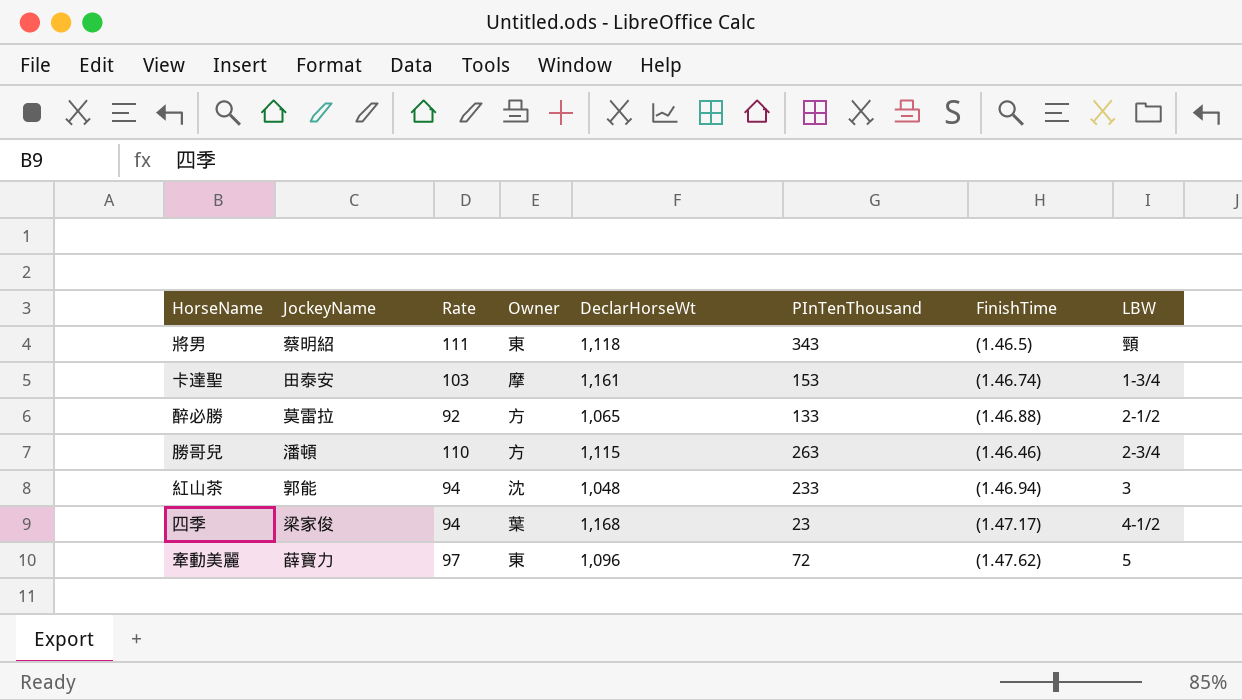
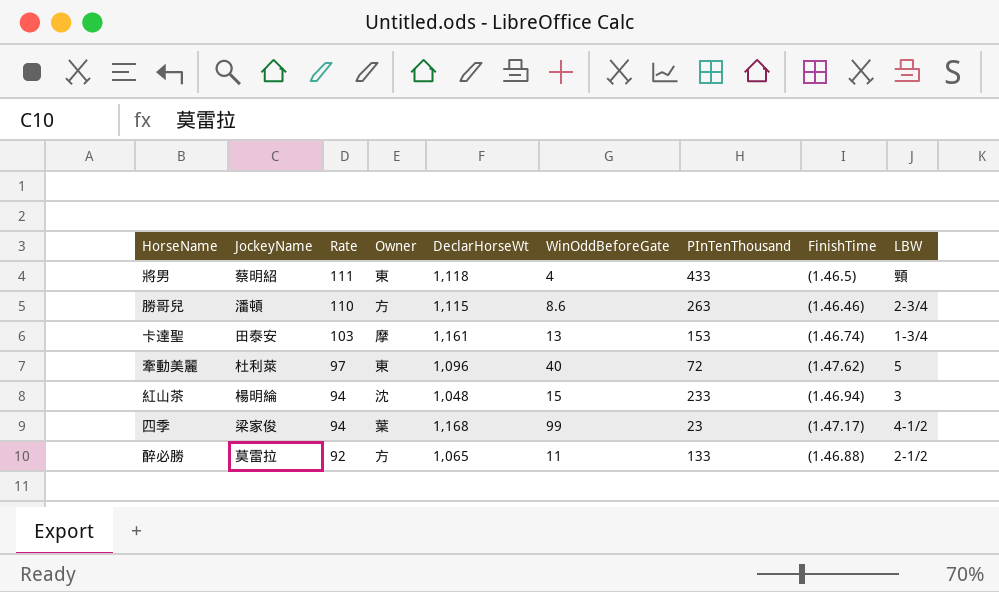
row order: none -> Rate descending
column WinOddBeforeGate | position: none -> 6
將男 | PInTenThousand: 343 -> 433
牽動美麗 | JockeyName: 薛寶力 -> 杜利萊
紅山茶 | JockeyName: 郭能 -> 楊明綸

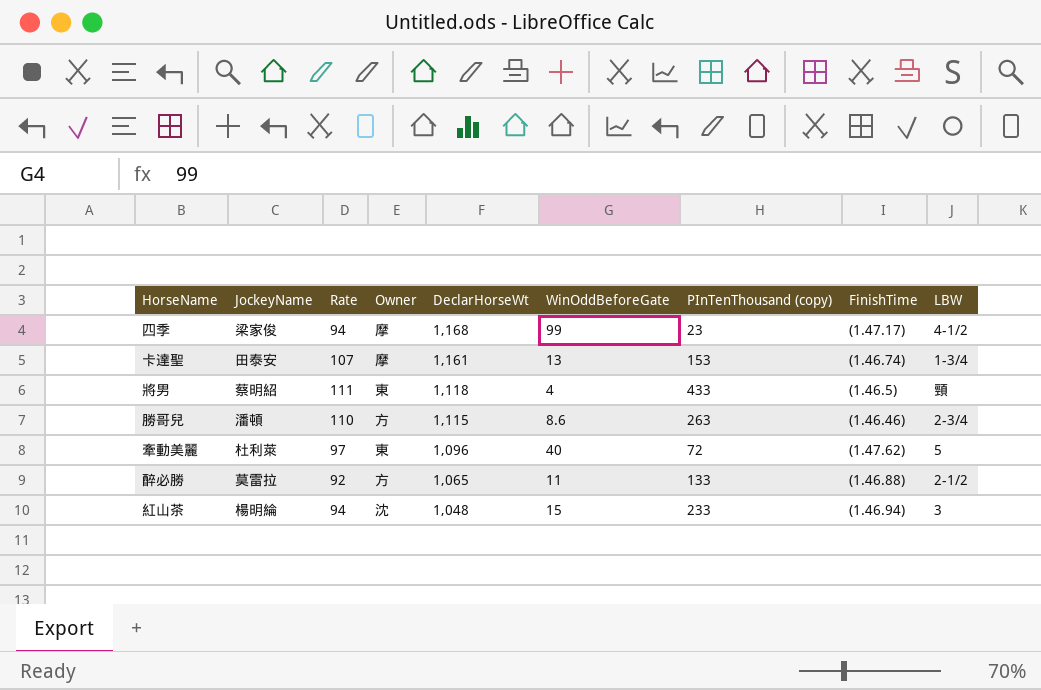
row order: Rate descending -> DeclarHorseWt descending
column name: PInTenThousand -> PInTenThousand (copy)
四季 | Owner: 葉 -> 摩
卡達聖 | Rate: 103 -> 107

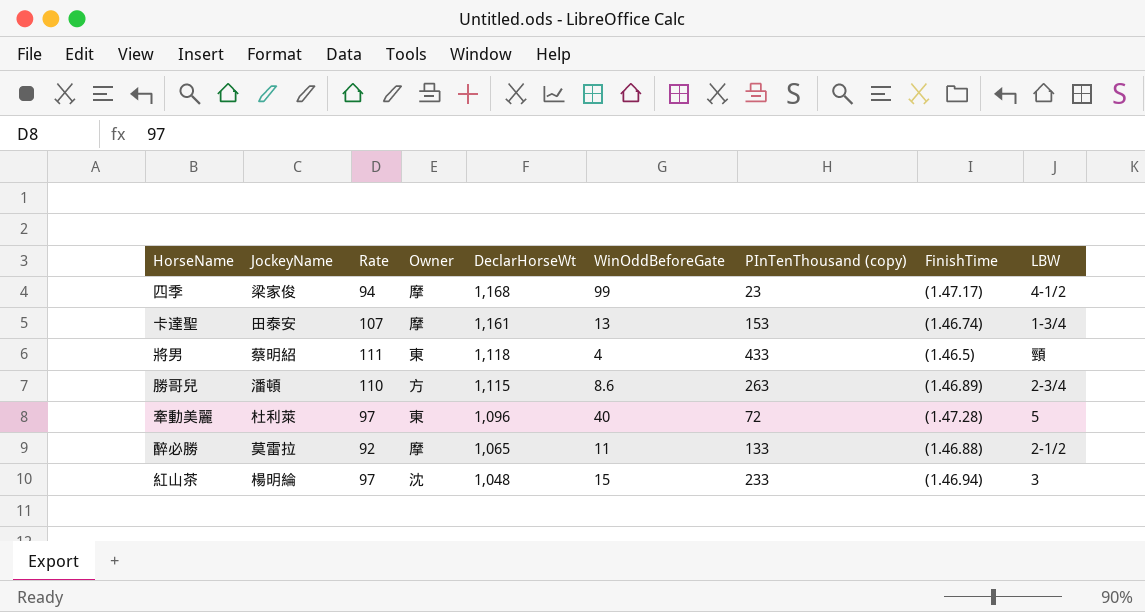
勝哥兒 | FinishTime: (1.46.46) -> (1.46.89)
牽動美麗 | FinishTime: (1.47.62) -> (1.47.28)
醉必勝 | Owner: 方 -> 摩
紅山茶 | Rate: 94 -> 97

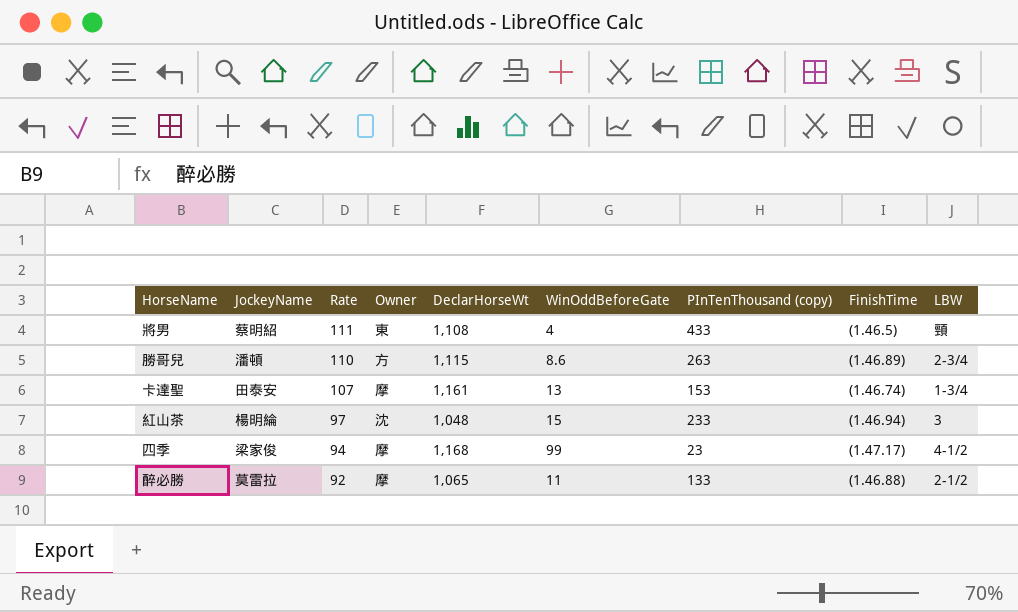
row order: DeclarHorseWt descending -> Rate descending
row 牽動美麗: 杜利萊 | 97 | 東 | 1,096 | 40 | 72 | (1.47.28) | 5 -> none
將男 | DeclarHorseWt: 1,118 -> 1,108

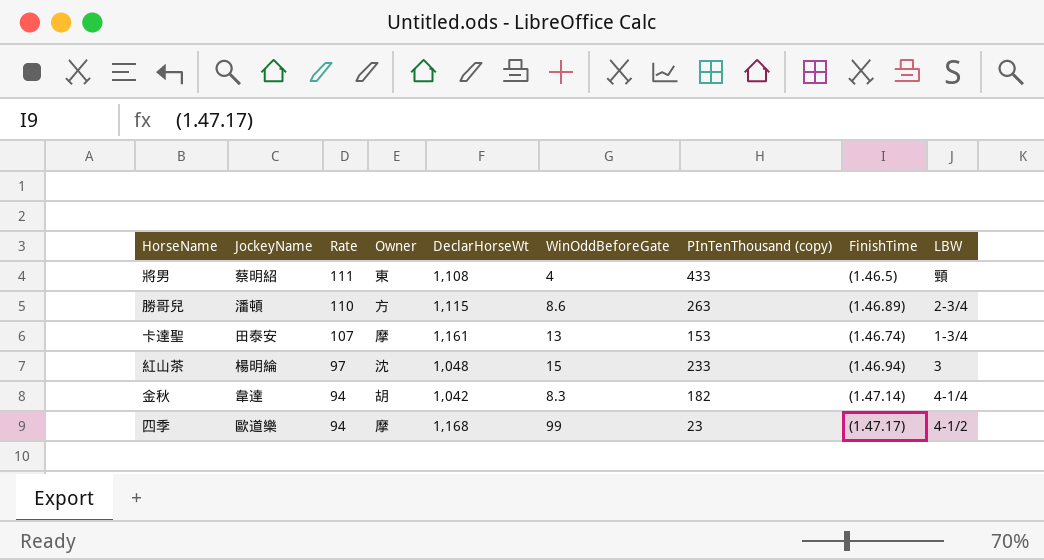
row 醉必勝: 莫雷拉 | 92 | 摩 | 1,065 | 11 | 133 | (1.46.88) | 2-1/2 -> none
row 金秋: none -> 韋達 | 94 | 胡 | 1,042 | 8.3 | 182 | (1.47.14) | 4-1/4
四季 | JockeyName: 梁家俊 -> 歐道樂

